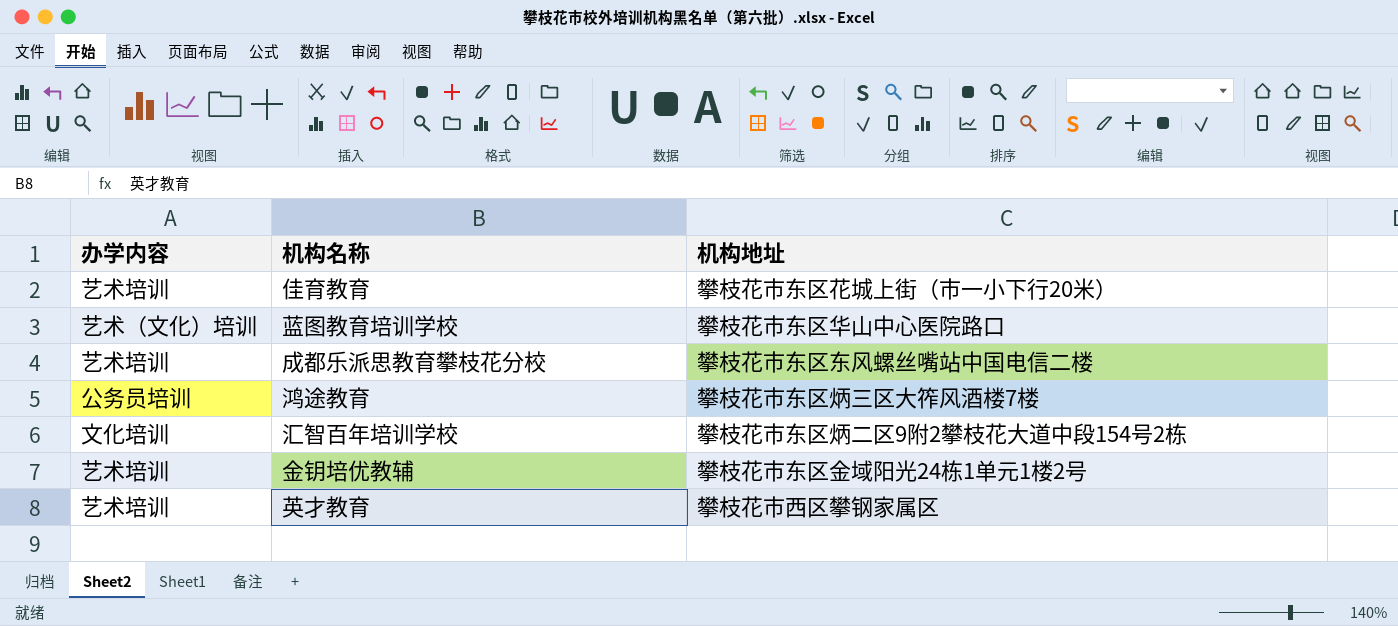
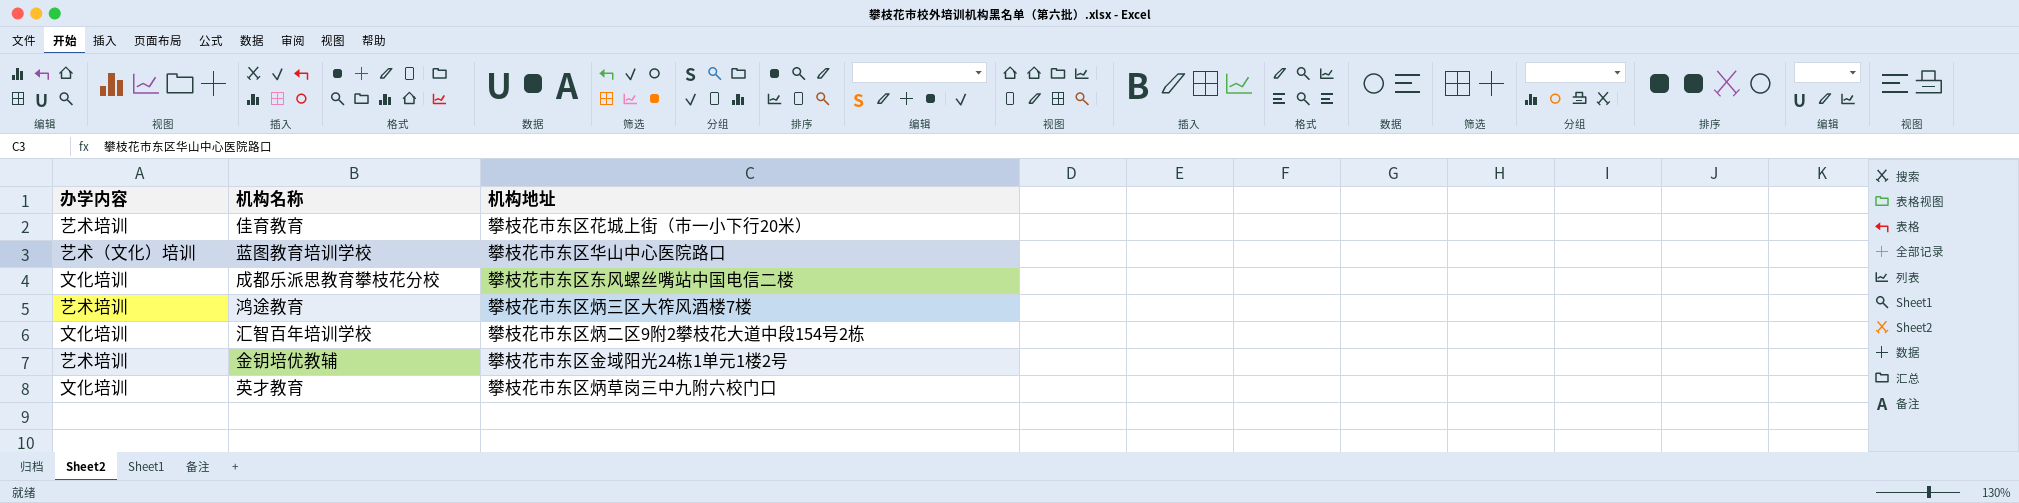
成都乐派思教育攀枝花分校 | 办学内容: 艺术培训 -> 文化培训
鸿途教育 | 办学内容: 公务员培训 -> 艺术培训
英才教育 | 办学内容: 艺术培训 -> 文化培训
英才教育 | 机构地址: 攀枝花市西区攀钢家属区 -> 攀枝花市东区炳草岗三中九附六校门口

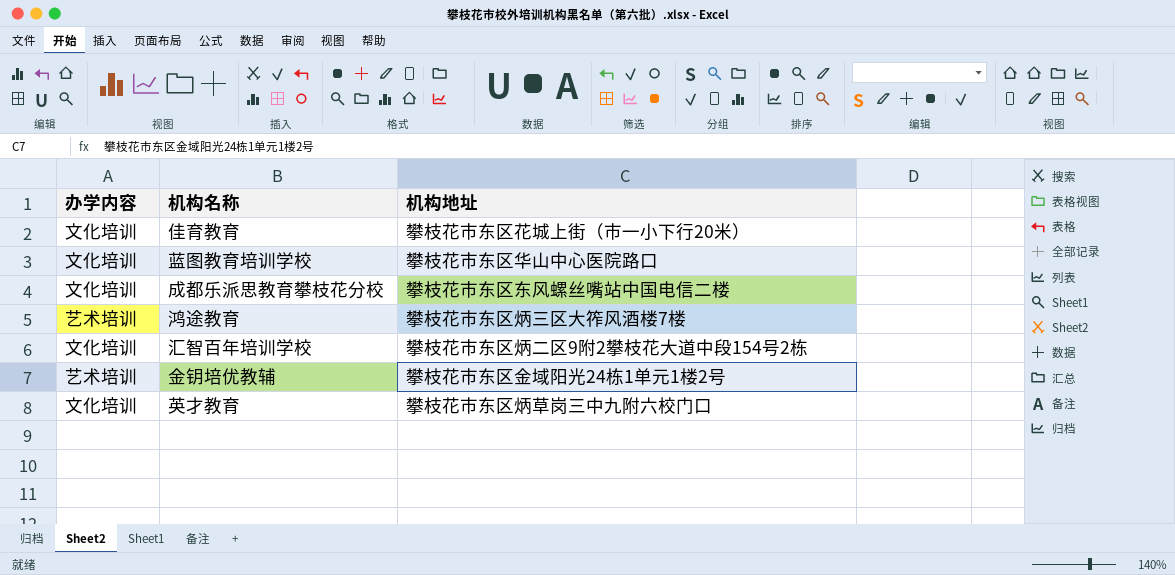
佳育教育 | 办学内容: 艺术培训 -> 文化培训
蓝图教育培训学校 | 办学内容: 艺术（文化）培训 -> 文化培训

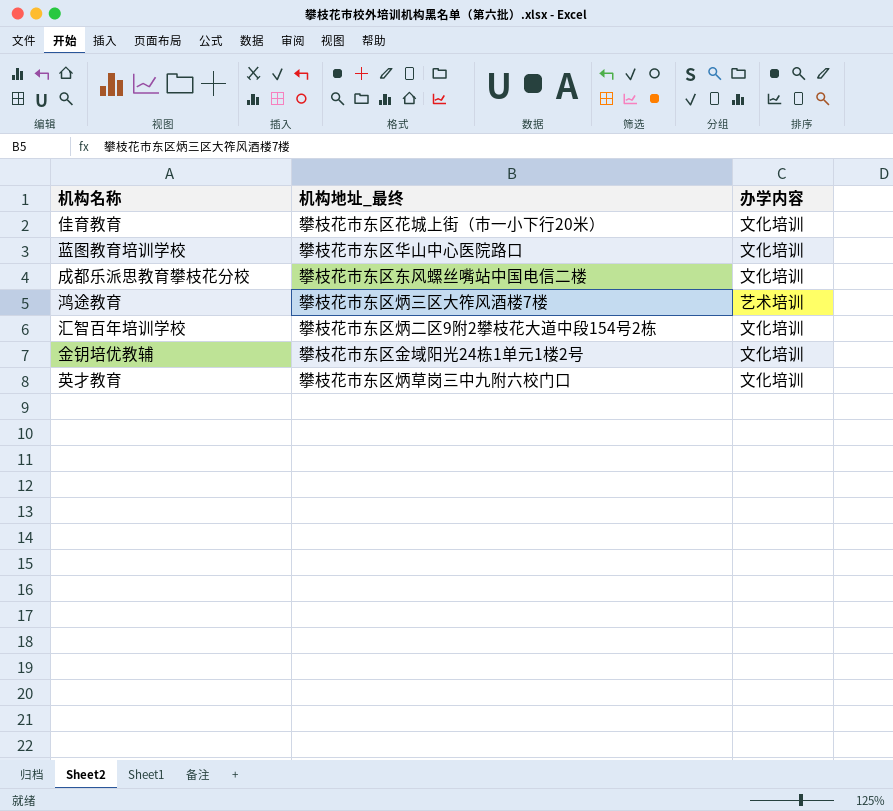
column name: 机构地址 -> 机构地址_最终
column 办学内容 | position: 1 -> 3
金钥培优教辅 | 办学内容: 艺术培训 -> 文化培训

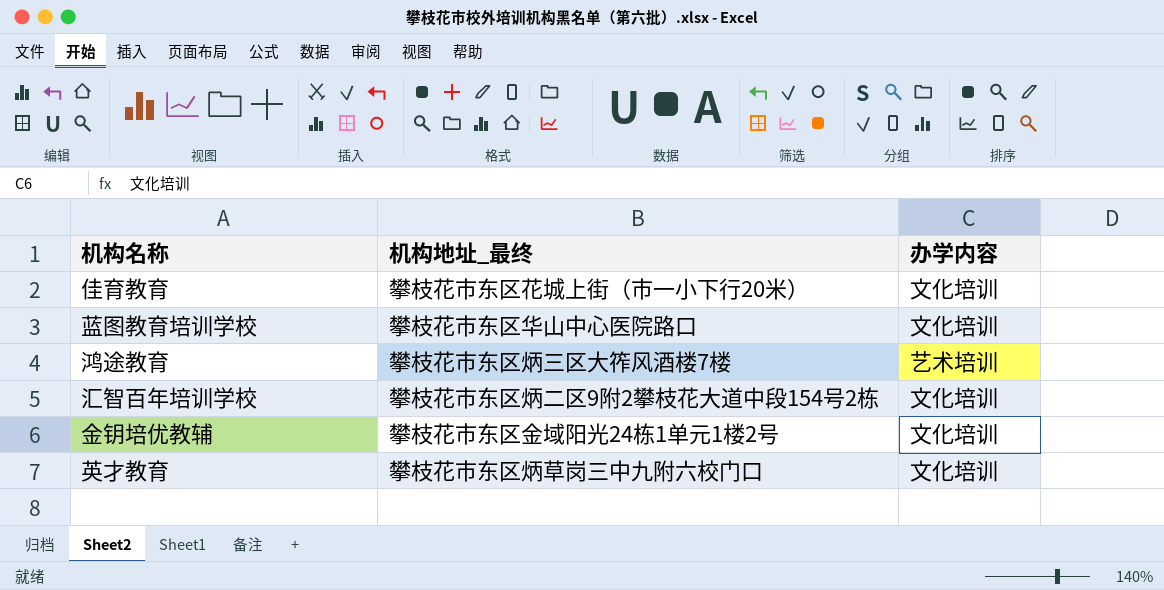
row 成都乐派思教育攀枝花分校: 攀枝花市东区东风螺丝嘴站中国电信二楼 | 文化培训 -> none

